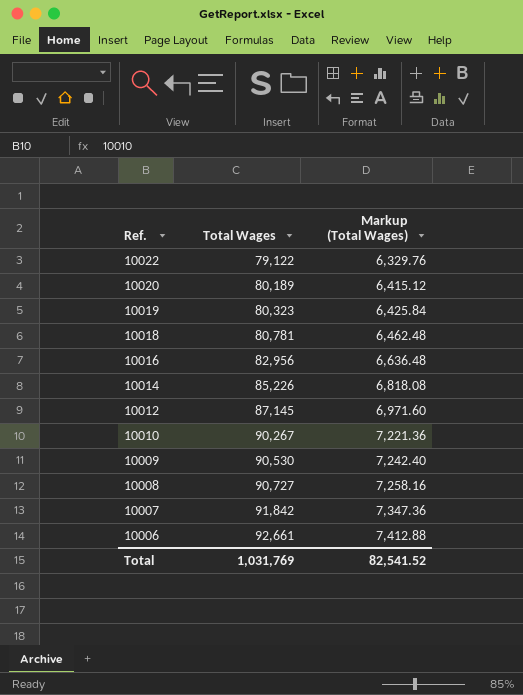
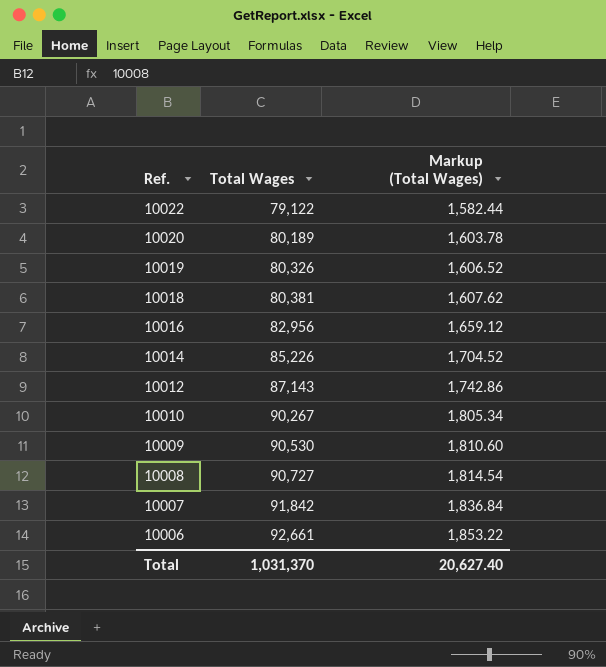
column Markup (Total Wages) | formula: [Total Wages] * 0.08 -> [Total Wages] * 0.02
10019 | Total Wages: 80,323 -> 80,326
10018 | Total Wages: 80,781 -> 80,381
10012 | Total Wages: 87,145 -> 87,143
Total | Total Wages: 1,031,769 -> 1,031,370
Total | Markup (Total Wages): 82,541.52 -> 20,627.40

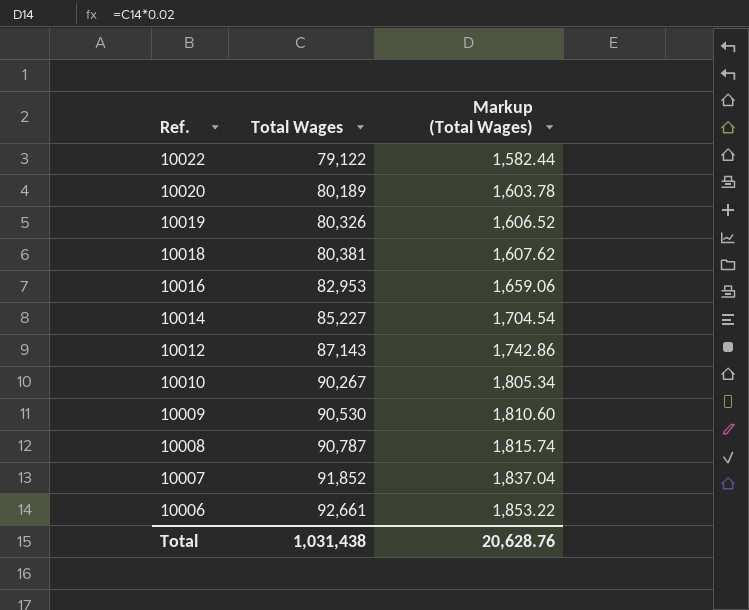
10016 | Total Wages: 82,956 -> 82,953
10016 | Markup (Total Wages): 1,659.12 -> 1,659.06
10014 | Total Wages: 85,226 -> 85,227
10014 | Markup (Total Wages): 1,704.52 -> 1,704.54
10008 | Total Wages: 90,727 -> 90,787
10008 | Markup (Total Wages): 1,814.54 -> 1,815.74
10007 | Total Wages: 91,842 -> 91,852
10007 | Markup (Total Wages): 1,836.84 -> 1,837.04
Total | Total Wages: 1,031,370 -> 1,031,438
Total | Markup (Total Wages): 20,627.40 -> 20,628.76

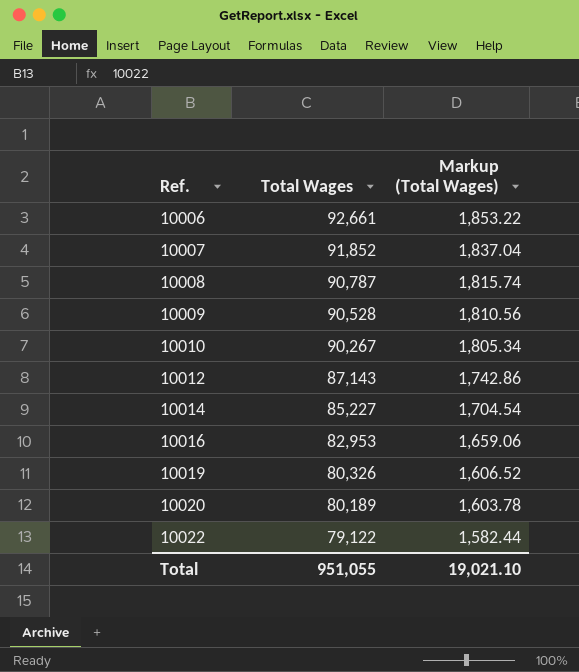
row order: Ref. descending -> Ref. ascending
row 10018: 80,381 | 1,607.62 -> none
10009 | Total Wages: 90,530 -> 90,528
10009 | Markup (Total Wages): 1,810.60 -> 1,810.56
Total | Total Wages: 1,031,438 -> 951,055
Total | Markup (Total Wages): 20,628.76 -> 19,021.10

